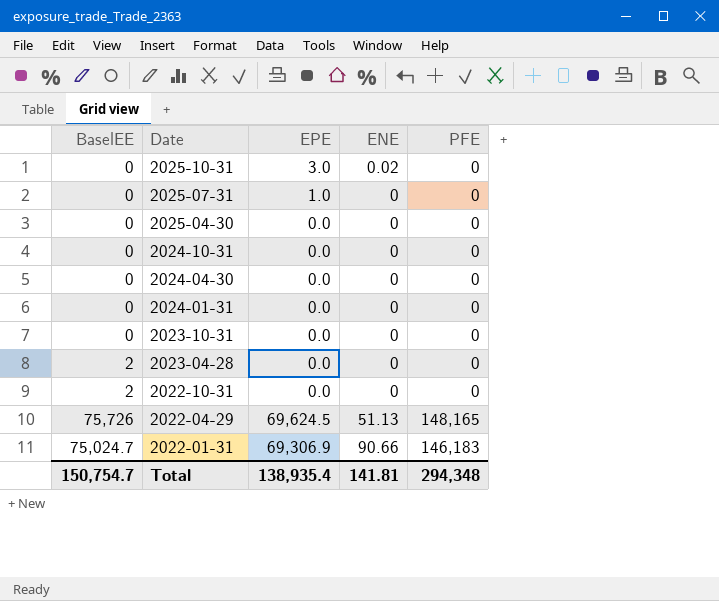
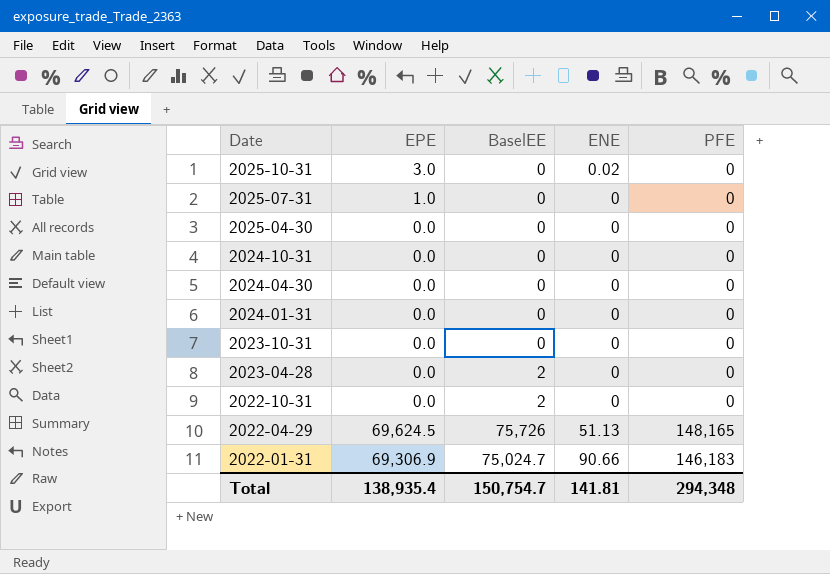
column BaselEE | position: 1 -> 3

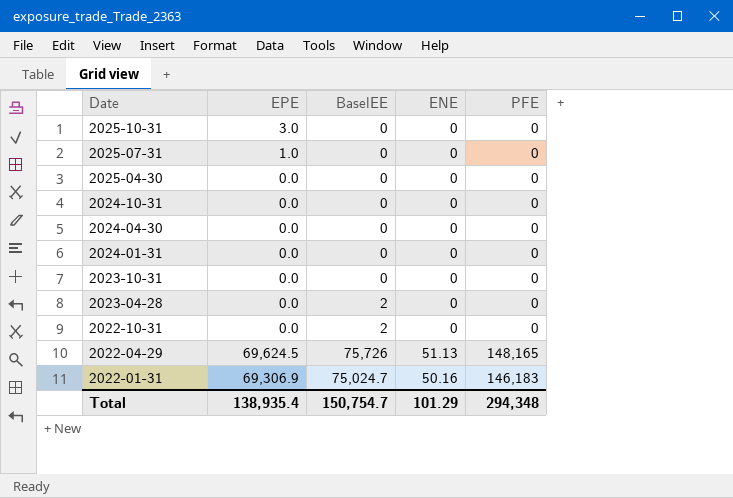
2025-10-31 | ENE: 0.02 -> 0
2022-01-31 | ENE: 90.66 -> 50.16
Total | ENE: 141.81 -> 101.29

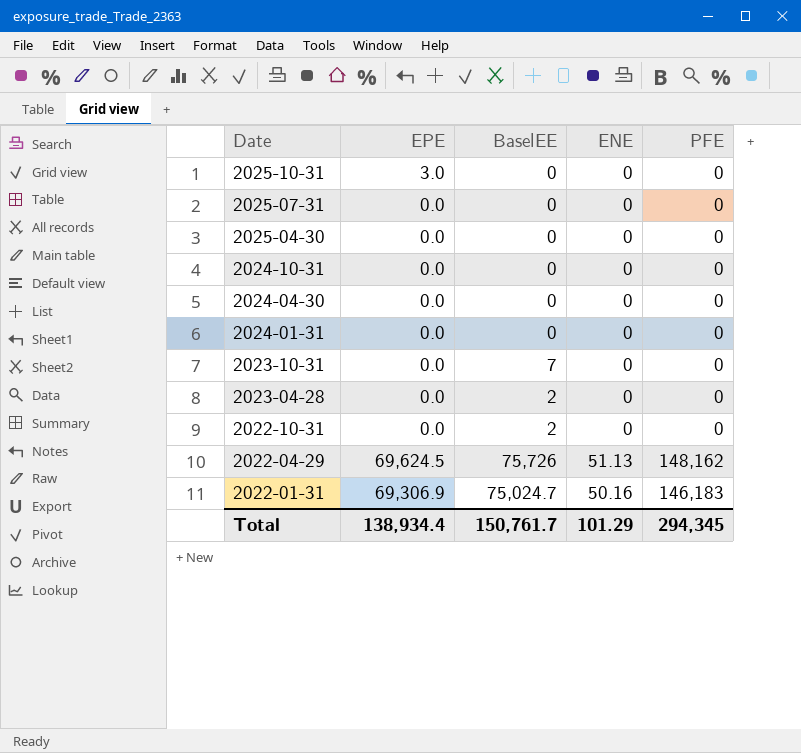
2025-07-31 | EPE: 1.0 -> 0.0
2023-10-31 | BaselEE: 0 -> 7
2022-04-29 | PFE: 148,165 -> 148,162
Total | EPE: 138,935.4 -> 138,934.4
Total | BaselEE: 150,754.7 -> 150,761.7
Total | PFE: 294,348 -> 294,345

